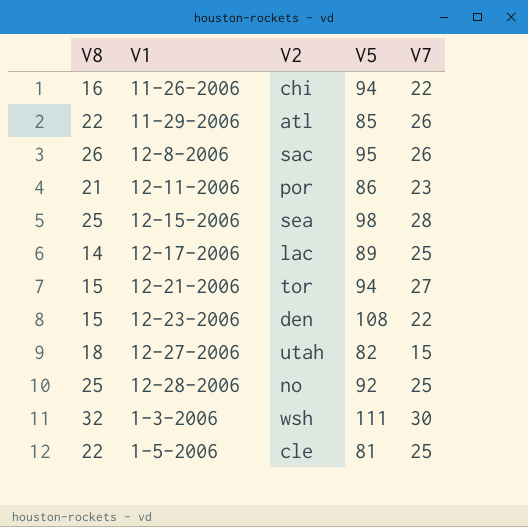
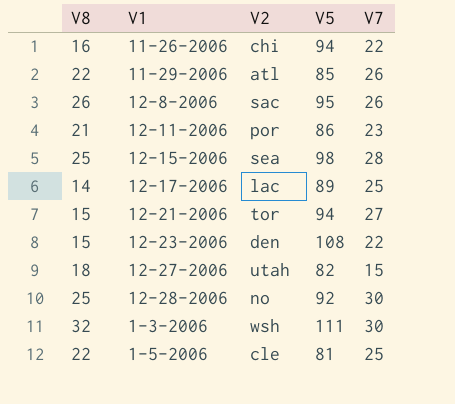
12-28-2006 | V7: 25 -> 30

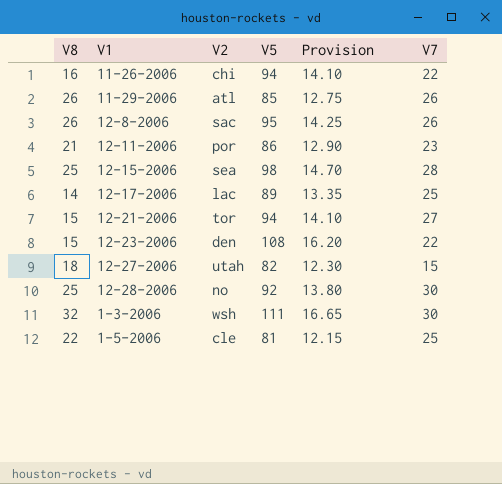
column Provision | formula: none -> [V5] * 0.15
11-29-2006 | V8: 22 -> 26

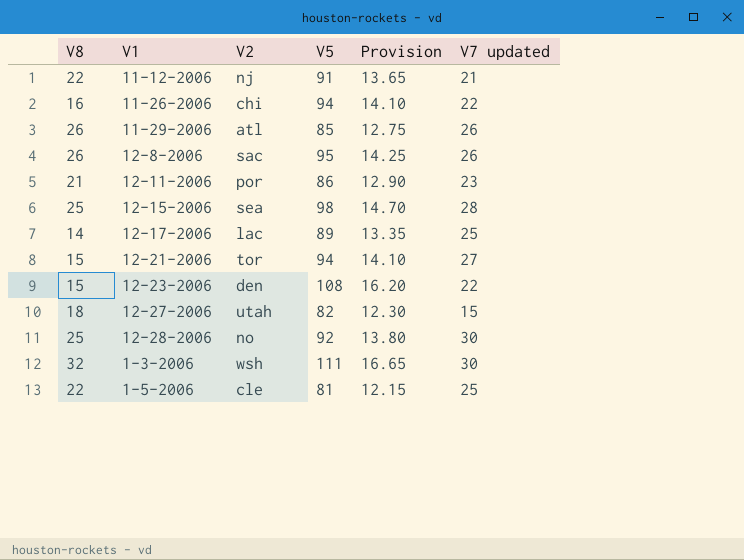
column name: V7 -> V7 updated
row 11-12-2006: none -> 22 | nj | 91 | 13.65 | 21

